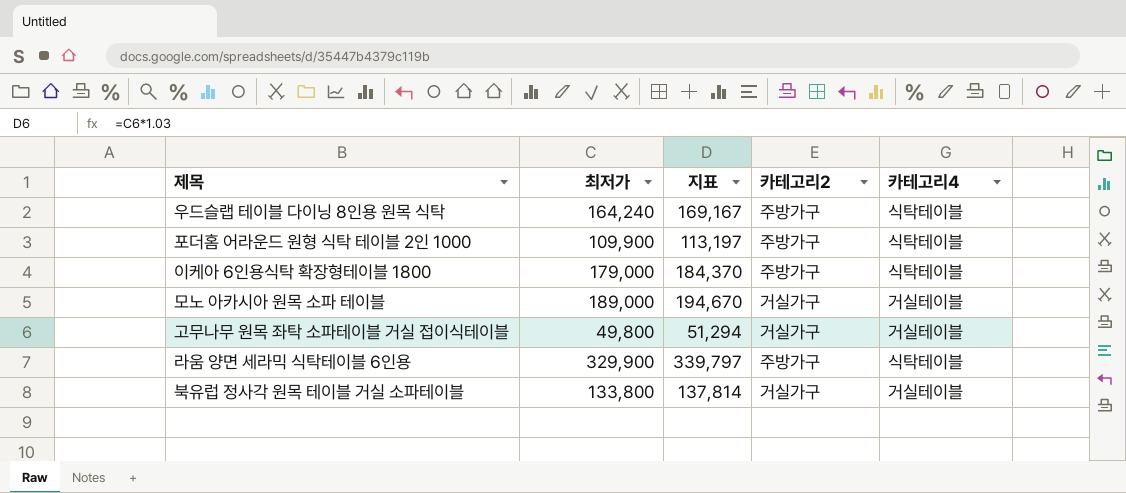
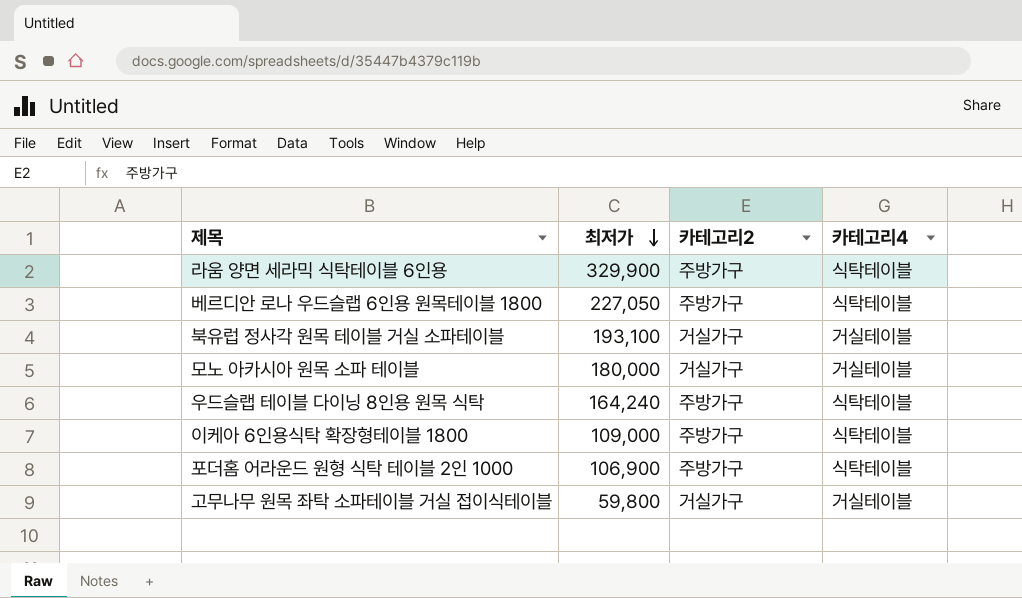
row order: none -> 최저가 descending
column 지표 | formula: [최저가] * 1.03 -> none
row 베르디안 로나 우드슬랩 6인용 원목테이블 1800: none -> 227,050 | 주방가구 | 식탁테이블
북유럽 정사각 원목 테이블 거실 소파테이블 | 최저가: 133,800 -> 193,100
모노 아카시아 원목 소파 테이블 | 최저가: 189,000 -> 180,000
이케아 6인용식탁 확장형테이블 1800 | 최저가: 179,000 -> 109,000
포더홈 어라운드 원형 식탁 테이블 2인 1000 | 최저가: 109,900 -> 106,900
고무나무 원목 좌탁 소파테이블 거실 접이식테이블 | 최저가: 49,800 -> 59,800

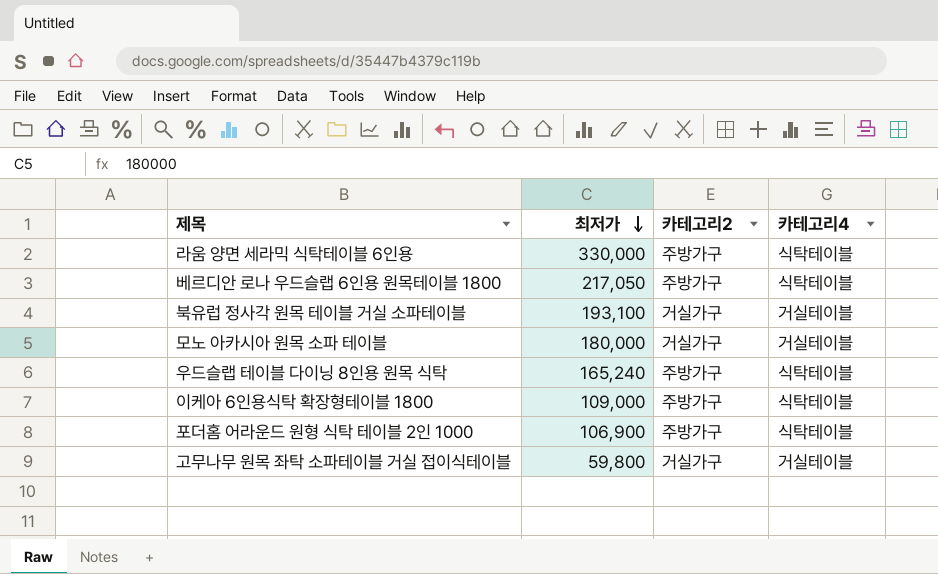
라움 양면 세라믹 식탁테이블 6인용 | 최저가: 329,900 -> 330,000
베르디안 로나 우드슬랩 6인용 원목테이블 1800 | 최저가: 227,050 -> 217,050
우드슬랩 테이블 다이닝 8인용 원목 식탁 | 최저가: 164,240 -> 165,240

